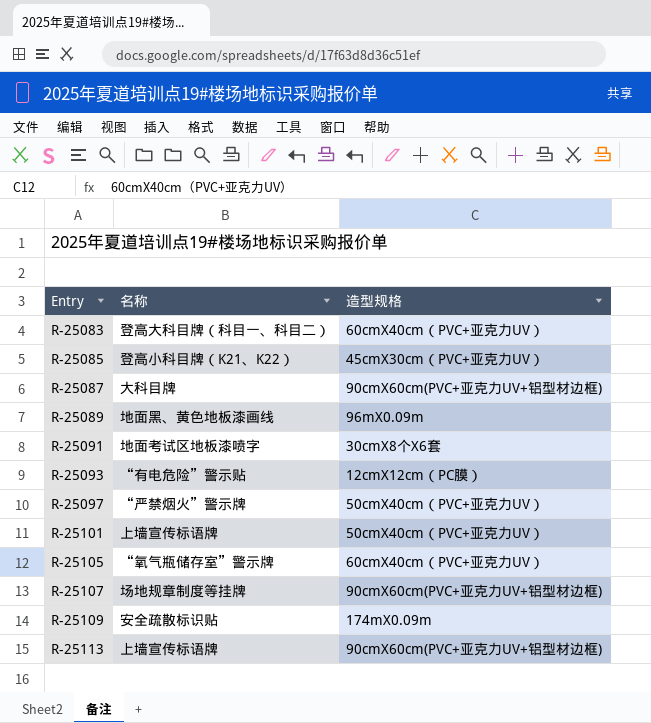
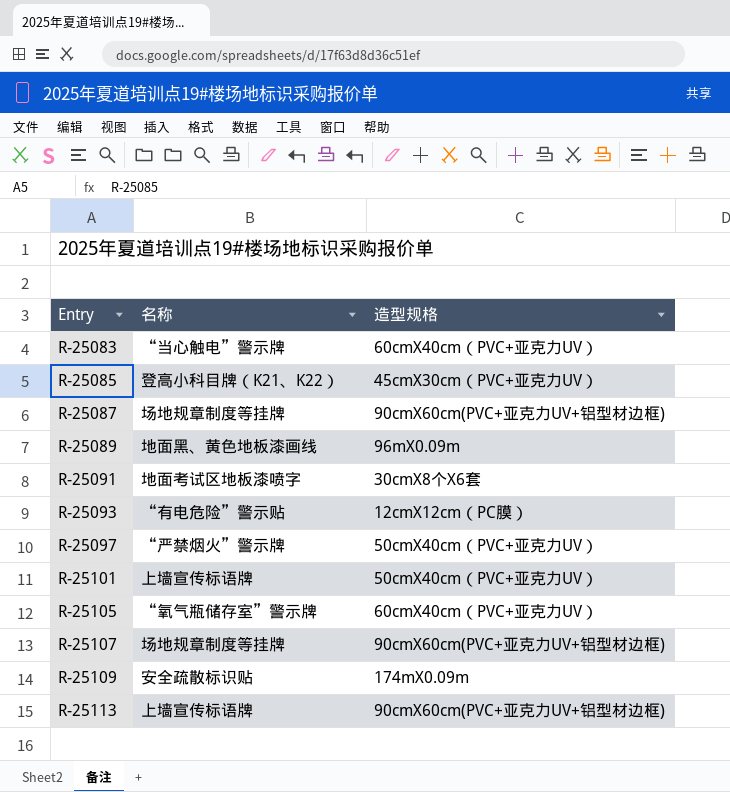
R-25083 | 名称: 登高大科目牌（科目一、科目二） -> “当心触电”警示牌
R-25087 | 名称: 大科目牌 -> 场地规章制度等挂牌

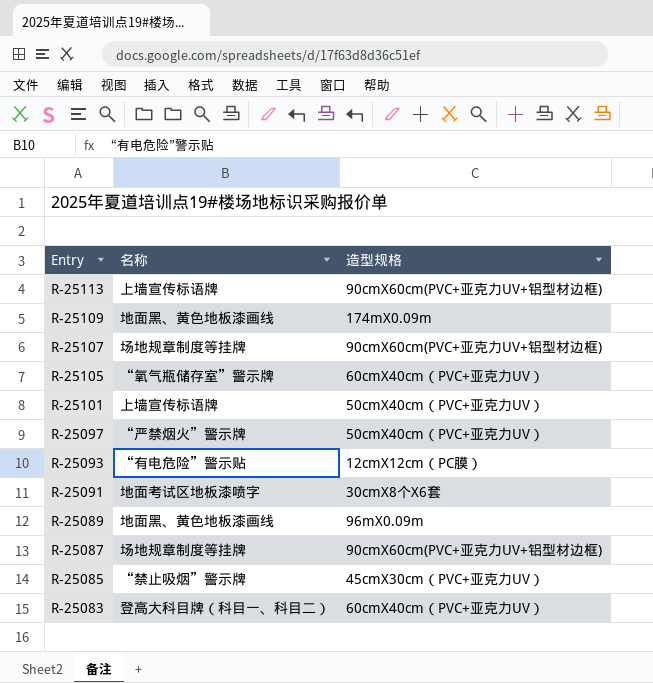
row order: Entry ascending -> Entry descending
R-25109 | 名称: 安全疏散标识贴 -> 地面黑、黄色地板漆画线
R-25085 | 名称: 登高小科目牌（K21、K22） -> “禁止吸烟”警示牌
R-25083 | 名称: “当心触电”警示牌 -> 登高大科目牌（科目一、科目二）

